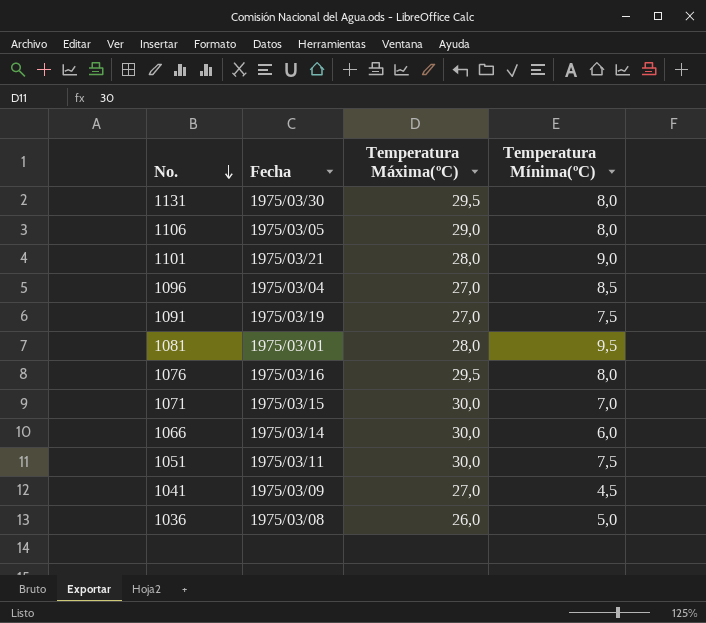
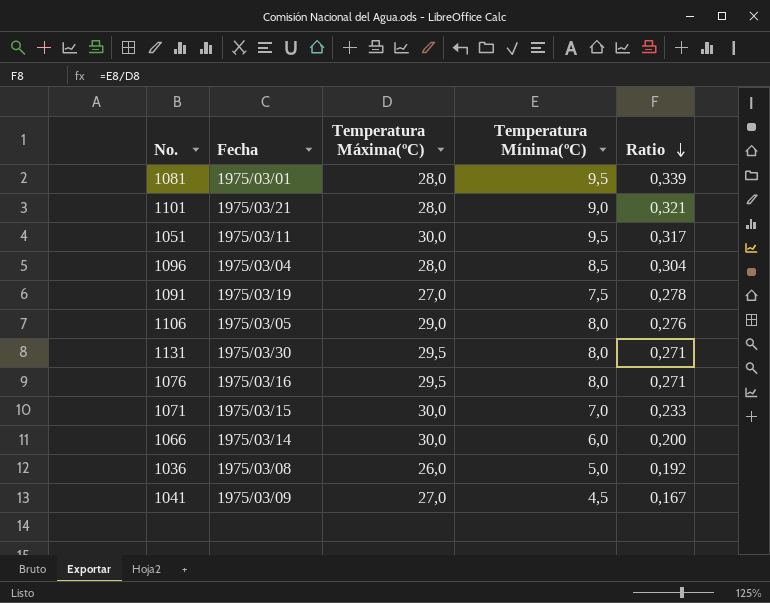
row order: No. descending -> Ratio descending
column Ratio | formula: none -> [Temperatura Mínima(ºC)] / [Temperatura Máxima(ºC)]
1051 | Temperatura Mínima(ºC): 7,5 -> 9,5
1096 | Temperatura Máxima(ºC): 27,0 -> 28,0

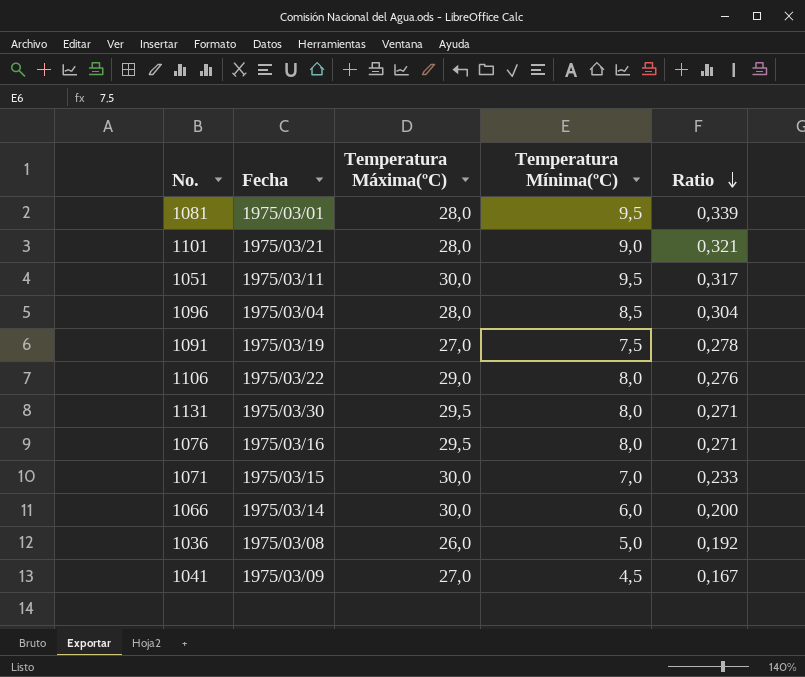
1106 | Fecha: 1975/03/05 -> 1975/03/22

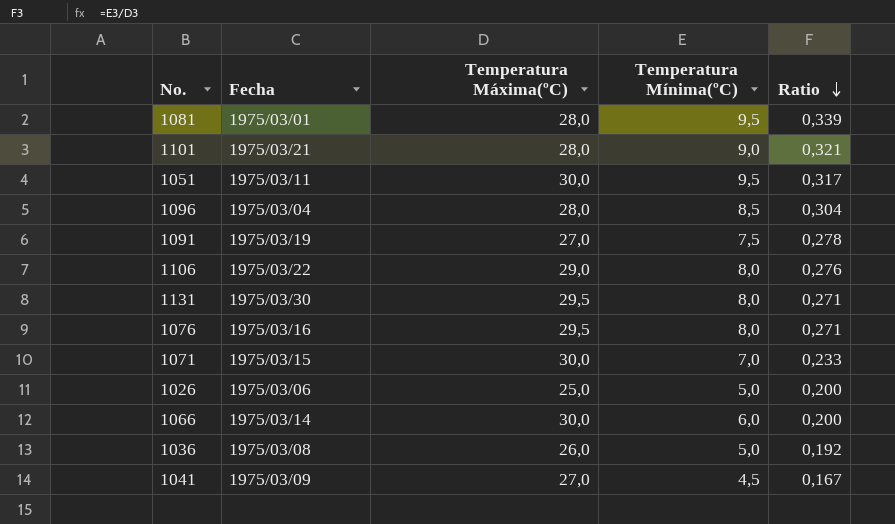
row 1026: none -> 1975/03/06 | 25,0 | 5,0 | 0,200

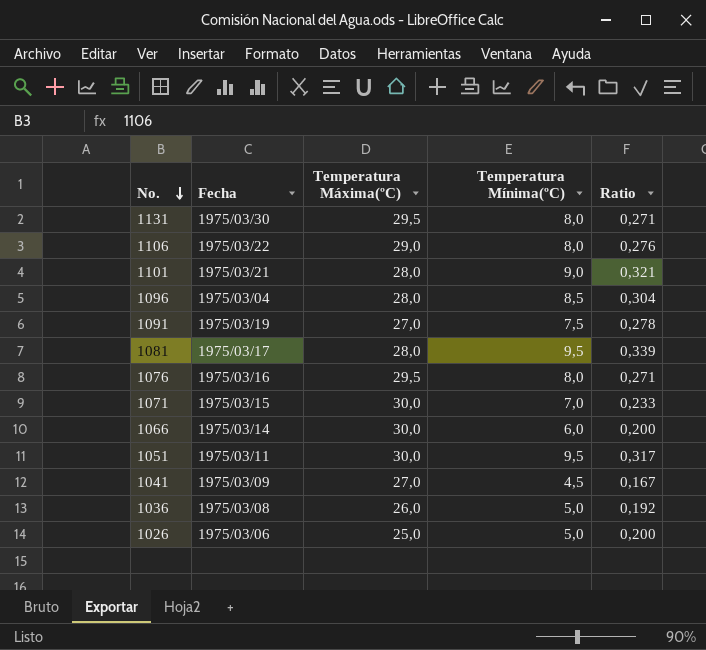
row order: Ratio descending -> No. descending
1081 | Fecha: 1975/03/01 -> 1975/03/17

